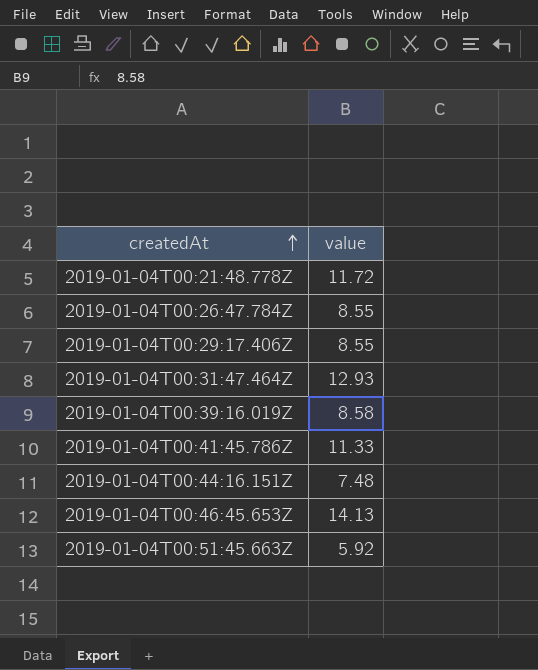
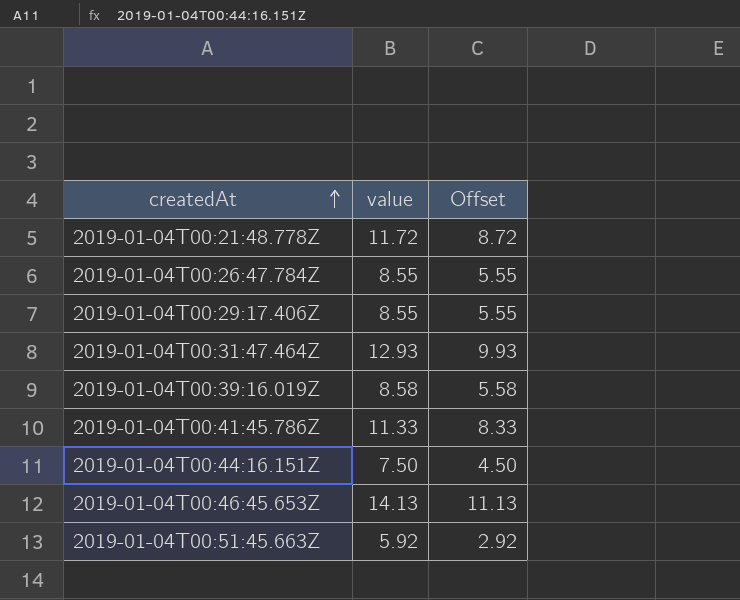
column Offset | formula: none -> [value] - 3
2019-01-04T00:44:16.151Z | value: 7.48 -> 7.50

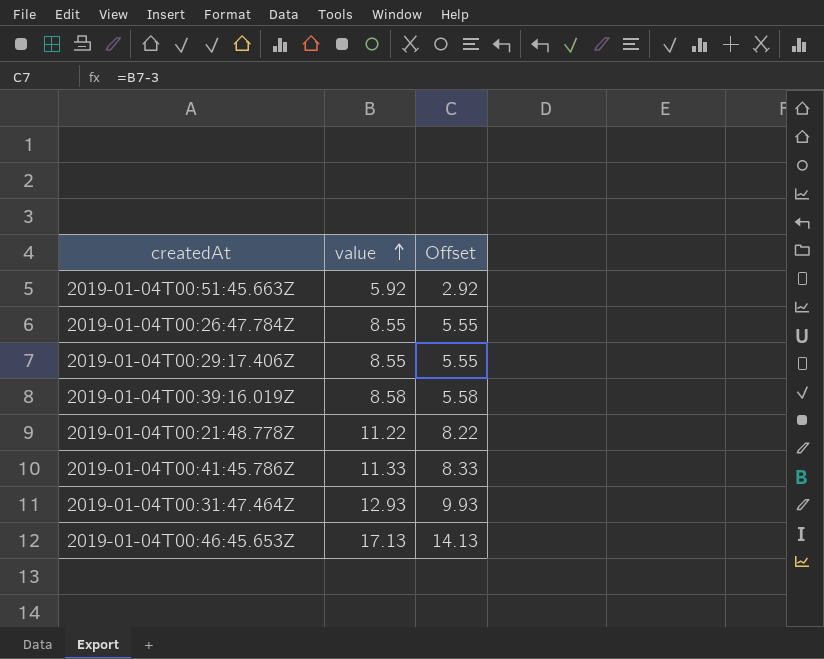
row order: createdAt ascending -> value ascending
row 2019-01-04T00:44:16.151Z: 7.50 | 4.50 -> none
2019-01-04T00:21:48.778Z | value: 11.72 -> 11.22
2019-01-04T00:21:48.778Z | Offset: 8.72 -> 8.22
2019-01-04T00:46:45.653Z | value: 14.13 -> 17.13
2019-01-04T00:46:45.653Z | Offset: 11.13 -> 14.13

